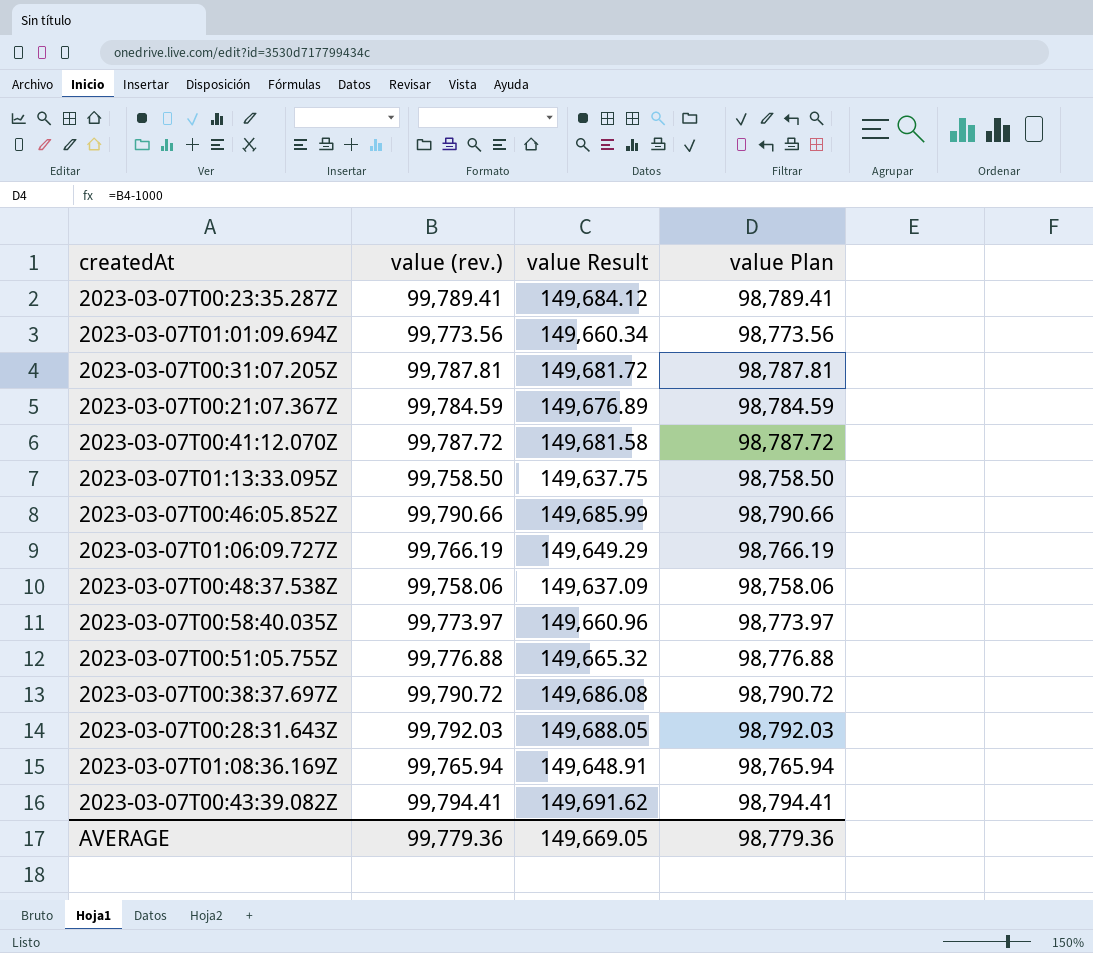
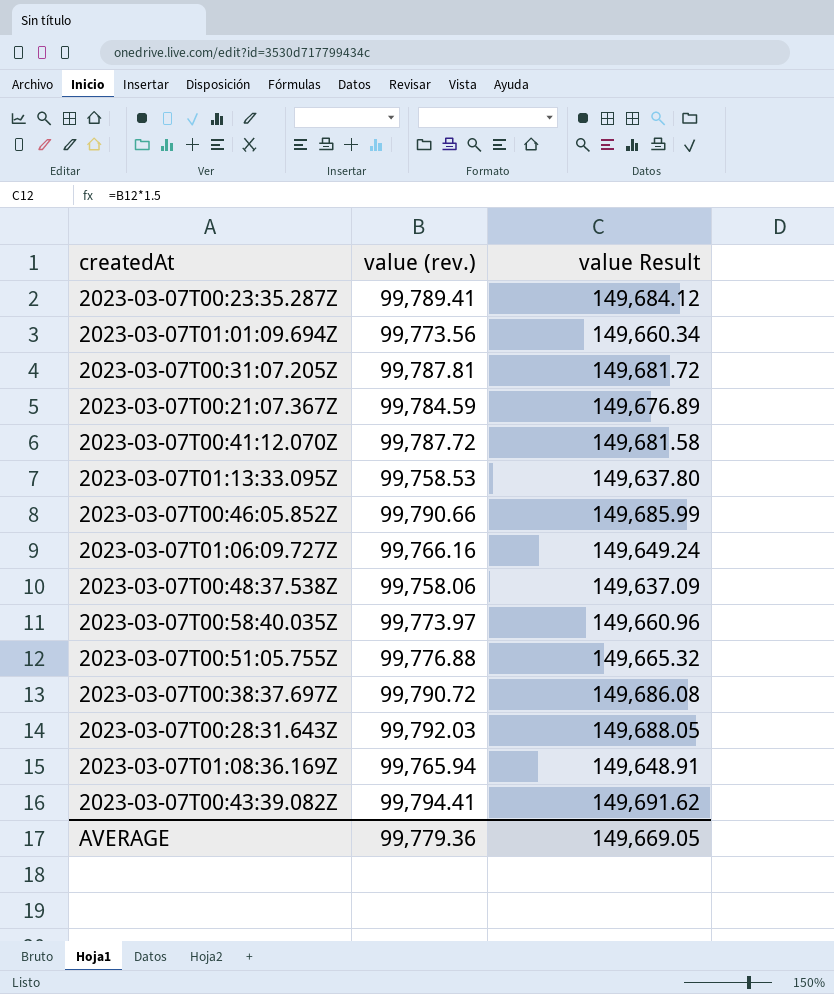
column value Plan | formula: [value (rev.)] - 1000 -> none
2023-03-07T01:13:33.095Z | value (rev.): 99,758.50 -> 99,758.53
2023-03-07T01:13:33.095Z | value Result: 149,637.75 -> 149,637.80
2023-03-07T01:06:09.727Z | value (rev.): 99,766.19 -> 99,766.16
2023-03-07T01:06:09.727Z | value Result: 149,649.29 -> 149,649.24

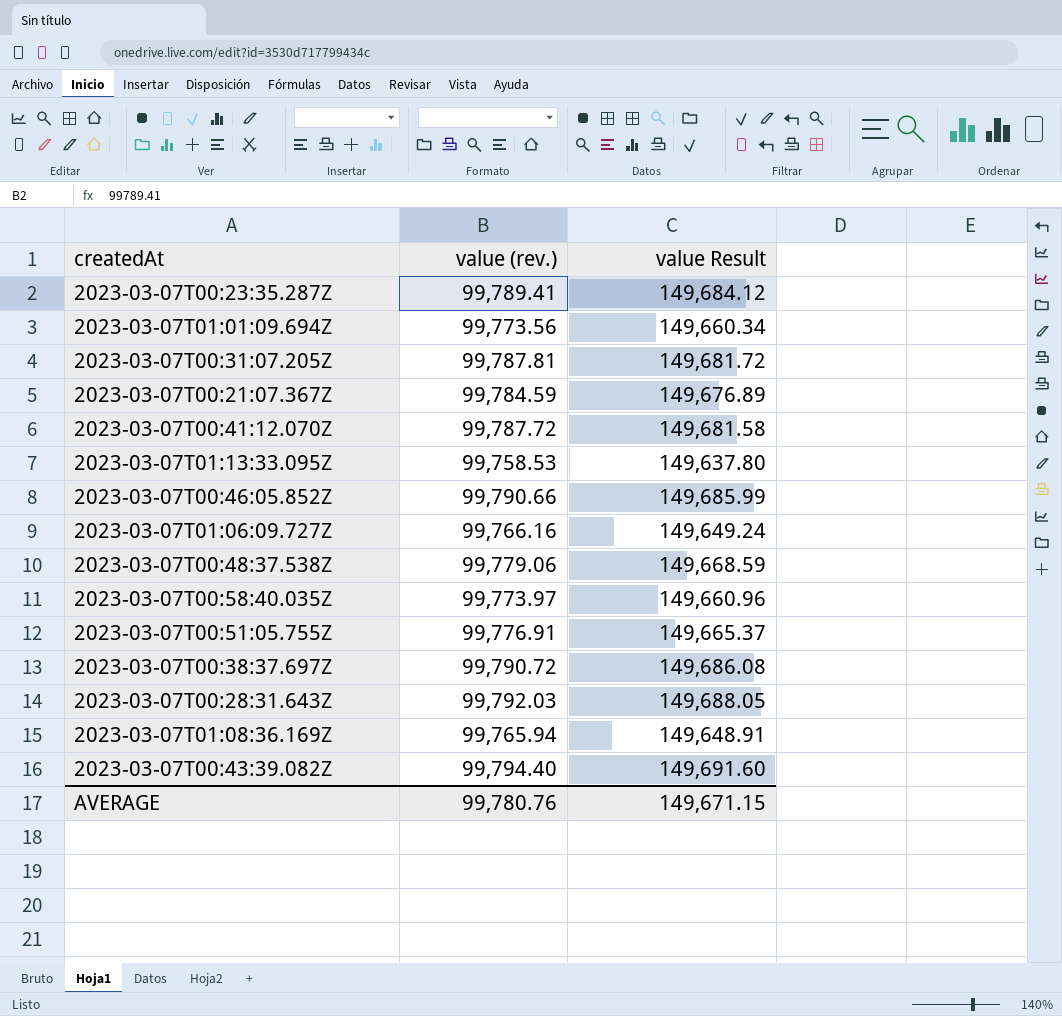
2023-03-07T00:48:37.538Z | value (rev.): 99,758.06 -> 99,779.06
2023-03-07T00:48:37.538Z | value Result: 149,637.09 -> 149,668.59
2023-03-07T00:51:05.755Z | value (rev.): 99,776.88 -> 99,776.91
2023-03-07T00:51:05.755Z | value Result: 149,665.32 -> 149,665.37
2023-03-07T00:43:39.082Z | value (rev.): 99,794.41 -> 99,794.40
2023-03-07T00:43:39.082Z | value Result: 149,691.62 -> 149,691.60
AVERAGE | value (rev.): 99,779.36 -> 99,780.76
AVERAGE | value Result: 149,669.05 -> 149,671.15

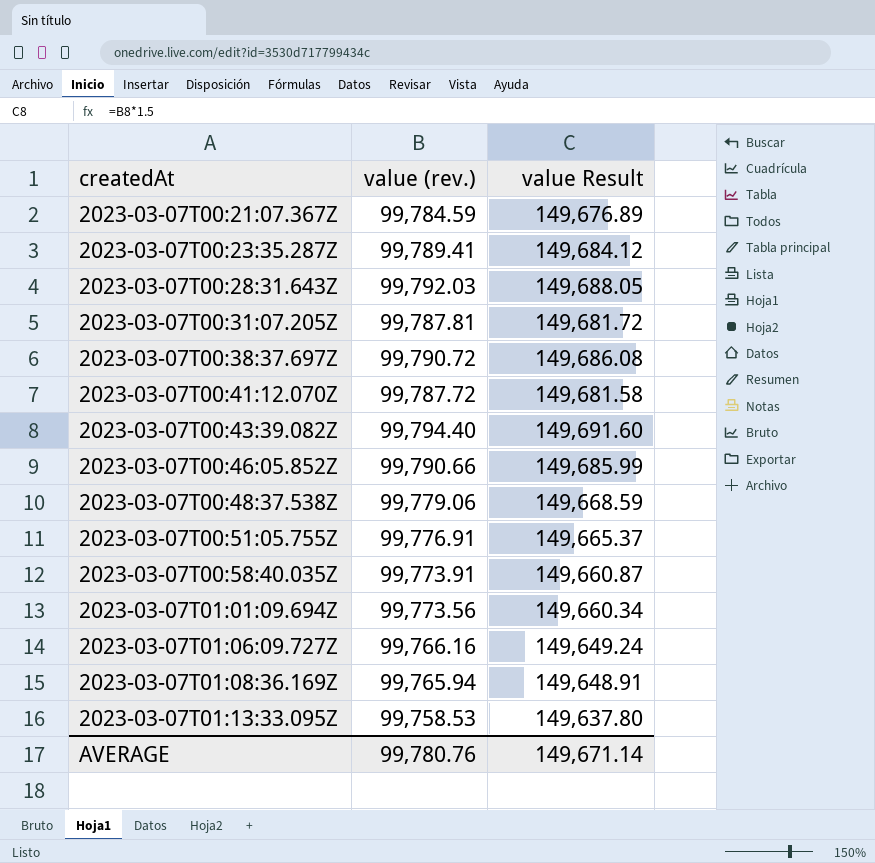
row order: none -> createdAt ascending
2023-03-07T00:58:40.035Z | value (rev.): 99,773.97 -> 99,773.91
2023-03-07T00:58:40.035Z | value Result: 149,660.96 -> 149,660.87
AVERAGE | value Result: 149,671.15 -> 149,671.14

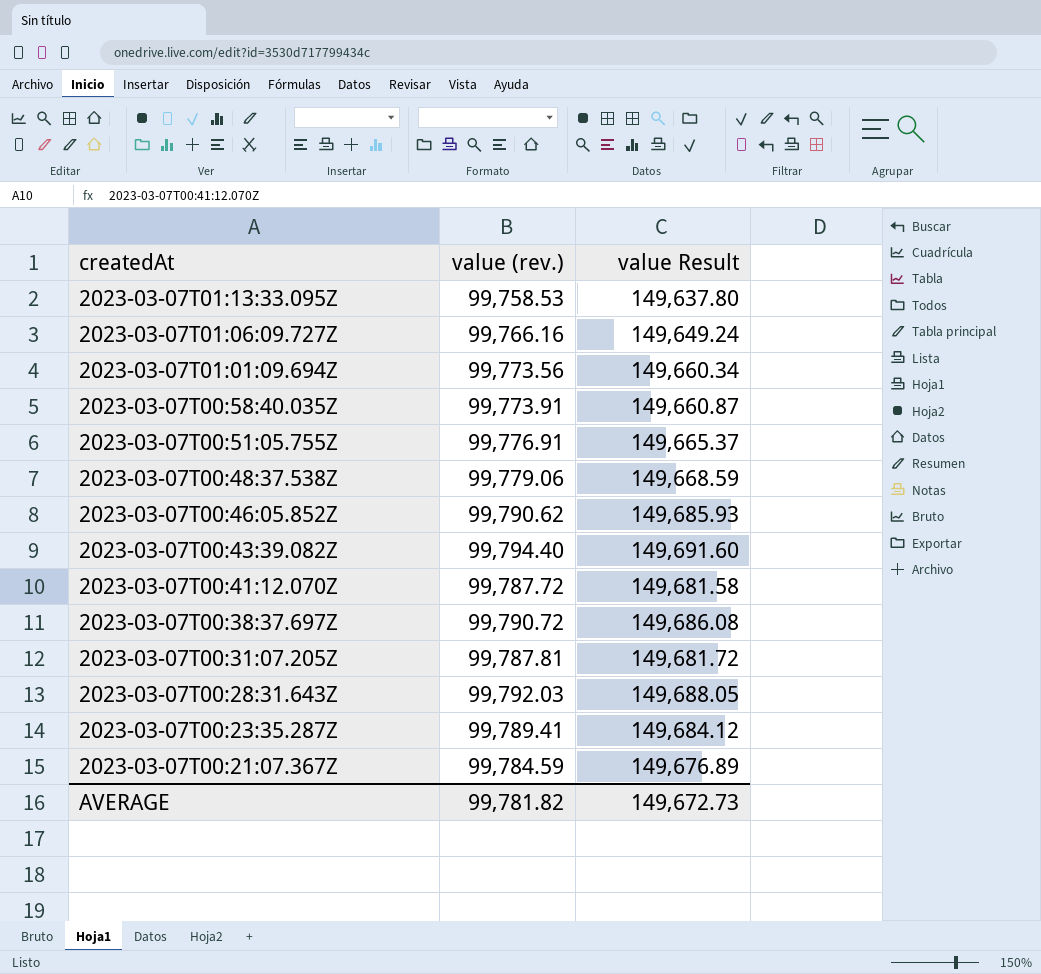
row order: createdAt ascending -> createdAt descending
row 2023-03-07T01:08:36.169Z: 99,765.94 | 149,648.91 -> none
2023-03-07T00:46:05.852Z | value (rev.): 99,790.66 -> 99,790.62
2023-03-07T00:46:05.852Z | value Result: 149,685.99 -> 149,685.93
AVERAGE | value (rev.): 99,780.76 -> 99,781.82
AVERAGE | value Result: 149,671.14 -> 149,672.73

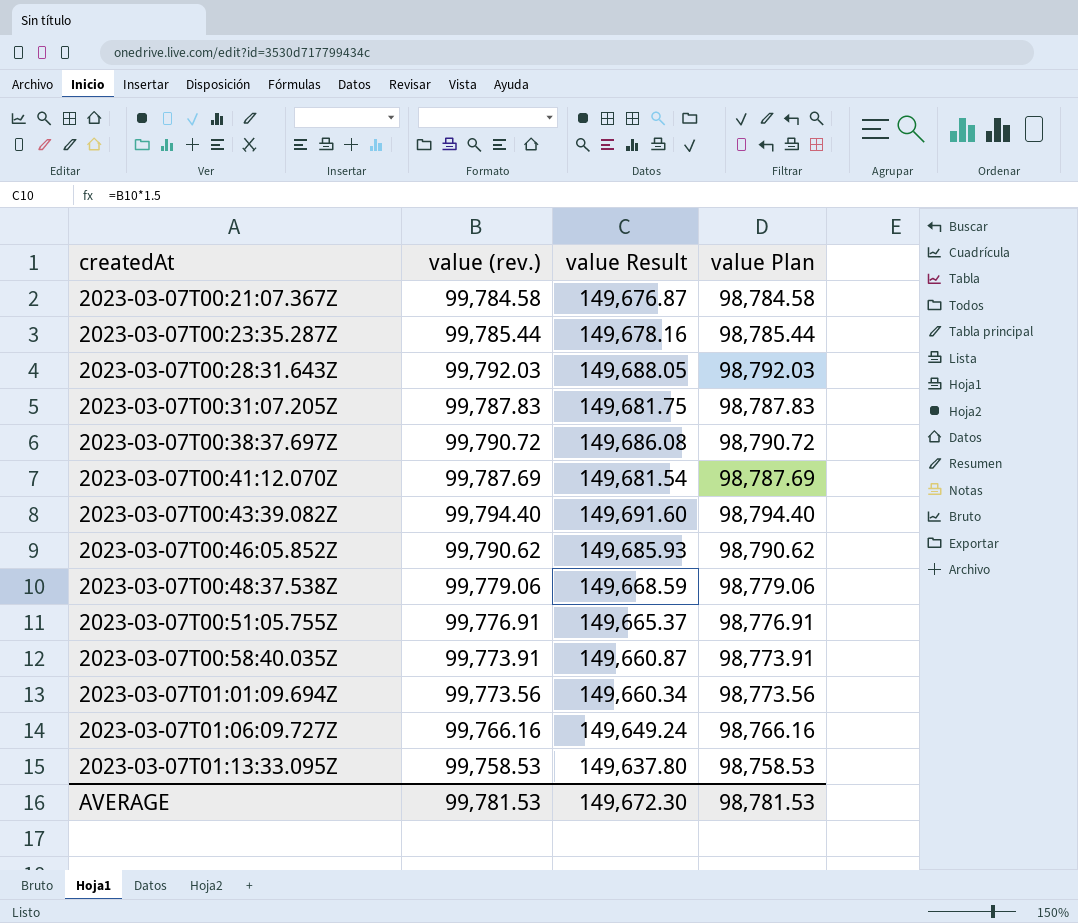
row order: createdAt descending -> createdAt ascending
column value Plan | formula: none -> [value (rev.)] - 1000
2023-03-07T00:21:07.367Z | value (rev.): 99,784.59 -> 99,784.58
2023-03-07T00:21:07.367Z | value Result: 149,676.89 -> 149,676.87
2023-03-07T00:23:35.287Z | value (rev.): 99,789.41 -> 99,785.44
2023-03-07T00:23:35.287Z | value Result: 149,684.12 -> 149,678.16
2023-03-07T00:31:07.205Z | value (rev.): 99,787.81 -> 99,787.83
2023-03-07T00:31:07.205Z | value Result: 149,681.72 -> 149,681.75
2023-03-07T00:41:12.070Z | value (rev.): 99,787.72 -> 99,787.69
2023-03-07T00:41:12.070Z | value Result: 149,681.58 -> 149,681.54
AVERAGE | value (rev.): 99,781.82 -> 99,781.53
AVERAGE | value Result: 149,672.73 -> 149,672.30

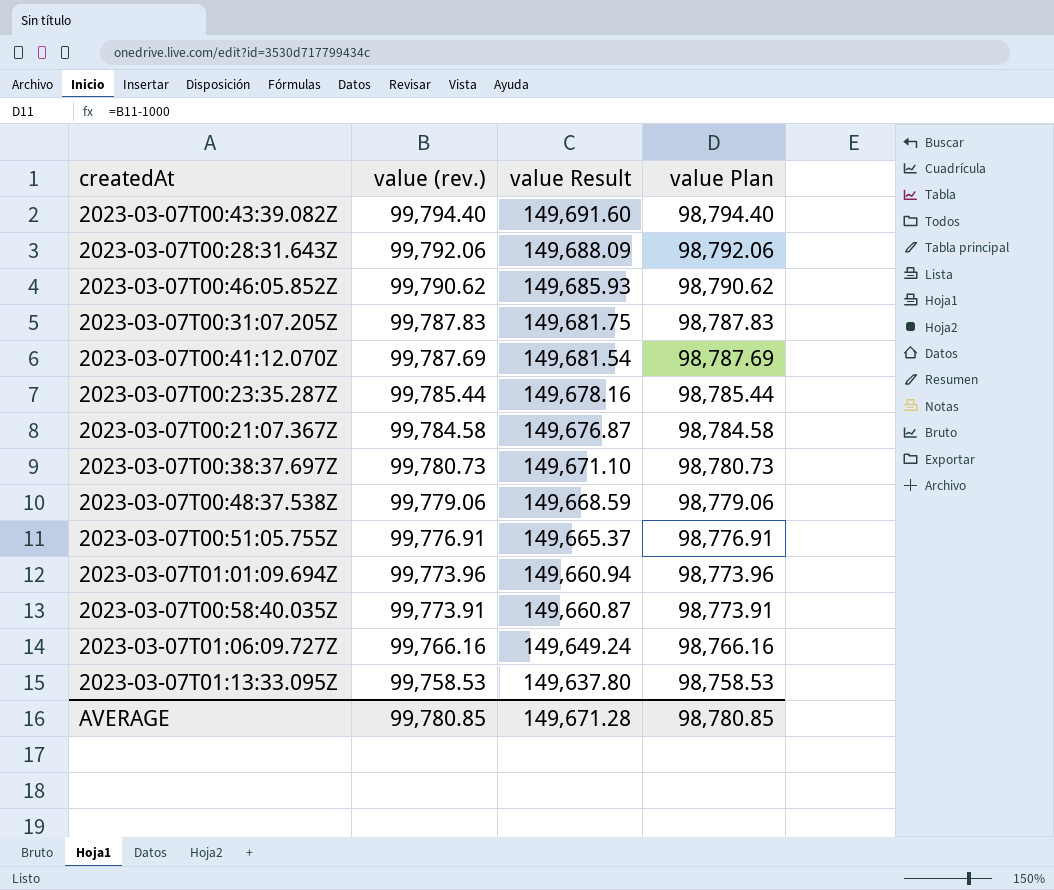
row order: createdAt ascending -> value (rev.) descending
2023-03-07T00:28:31.643Z | value (rev.): 99,792.03 -> 99,792.06
2023-03-07T00:28:31.643Z | value Result: 149,688.05 -> 149,688.09
2023-03-07T00:28:31.643Z | value Plan: 98,792.03 -> 98,792.06
2023-03-07T00:38:37.697Z | value (rev.): 99,790.72 -> 99,780.73
2023-03-07T00:38:37.697Z | value Result: 149,686.08 -> 149,671.10
2023-03-07T00:38:37.697Z | value Plan: 98,790.72 -> 98,780.73
2023-03-07T01:01:09.694Z | value (rev.): 99,773.56 -> 99,773.96
2023-03-07T01:01:09.694Z | value Result: 149,660.34 -> 149,660.94
2023-03-07T01:01:09.694Z | value Plan: 98,773.56 -> 98,773.96
AVERAGE | value (rev.): 99,781.53 -> 99,780.85
AVERAGE | value Result: 149,672.30 -> 149,671.28
AVERAGE | value Plan: 98,781.53 -> 98,780.85

